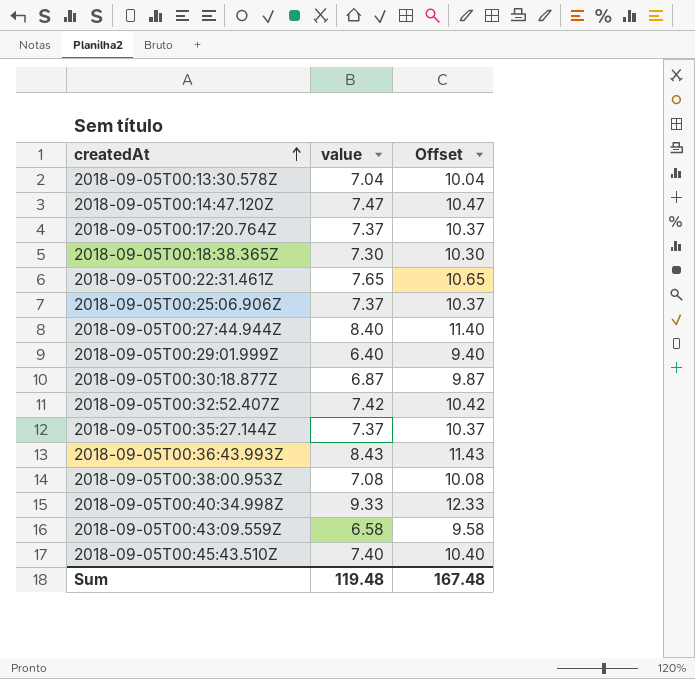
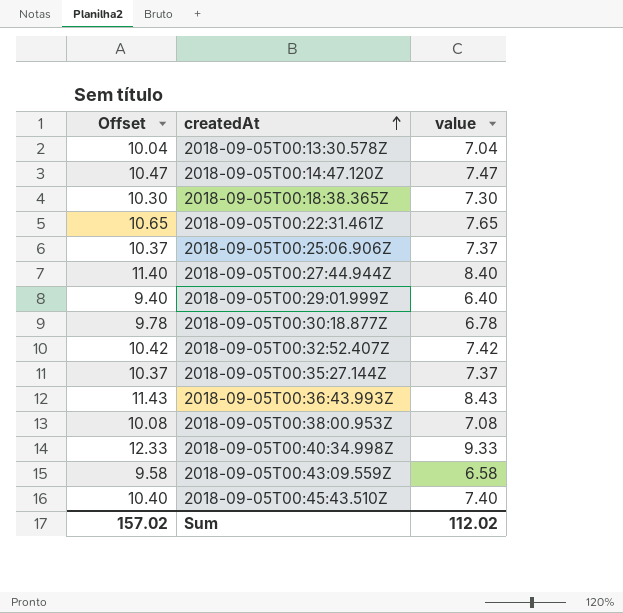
column Offset | position: 3 -> 1
row 2018-09-05T00:17:20.764Z: 7.37 | 10.37 -> none
2018-09-05T00:30:18.877Z | Offset: 9.87 -> 9.78
2018-09-05T00:30:18.877Z | value: 6.87 -> 6.78
Sum | Offset: 167.48 -> 157.02
Sum | value: 119.48 -> 112.02

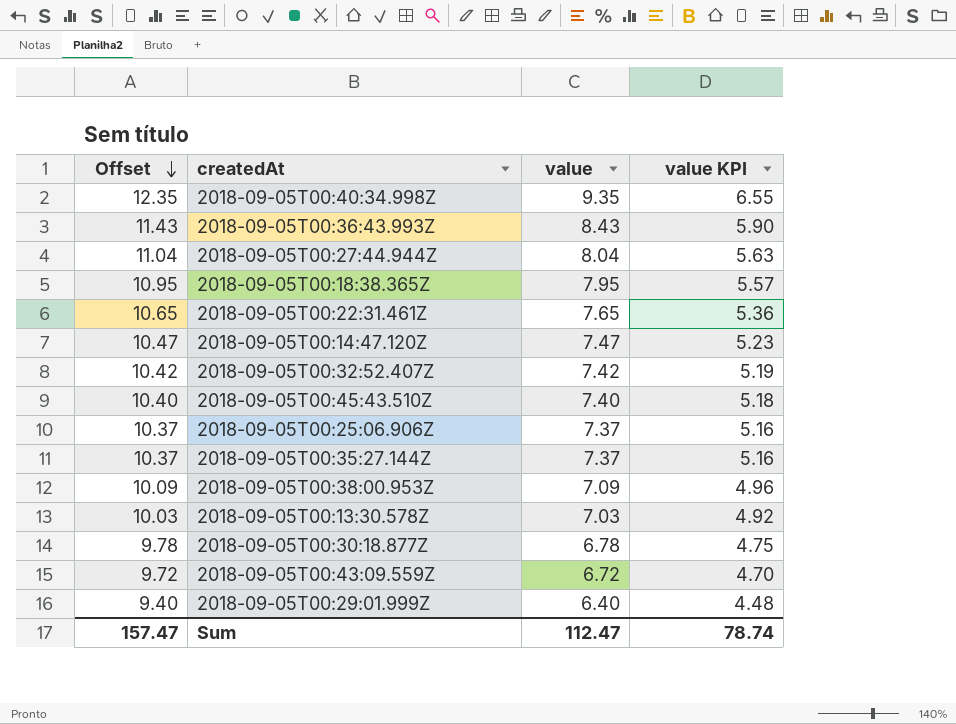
row order: createdAt ascending -> Offset descending
column value KPI | formula: none -> [value] * 0.7
2018-09-05T00:40:34.998Z | Offset: 12.33 -> 12.35
2018-09-05T00:40:34.998Z | value: 9.33 -> 9.35
2018-09-05T00:27:44.944Z | Offset: 11.40 -> 11.04
2018-09-05T00:27:44.944Z | value: 8.40 -> 8.04
2018-09-05T00:18:38.365Z | Offset: 10.30 -> 10.95
2018-09-05T00:18:38.365Z | value: 7.30 -> 7.95
2018-09-05T00:38:00.953Z | Offset: 10.08 -> 10.09
2018-09-05T00:38:00.953Z | value: 7.08 -> 7.09
2018-09-05T00:13:30.578Z | Offset: 10.04 -> 10.03
2018-09-05T00:13:30.578Z | value: 7.04 -> 7.03
2018-09-05T00:43:09.559Z | Offset: 9.58 -> 9.72
2018-09-05T00:43:09.559Z | value: 6.58 -> 6.72
Sum | Offset: 157.02 -> 157.47
Sum | value: 112.02 -> 112.47

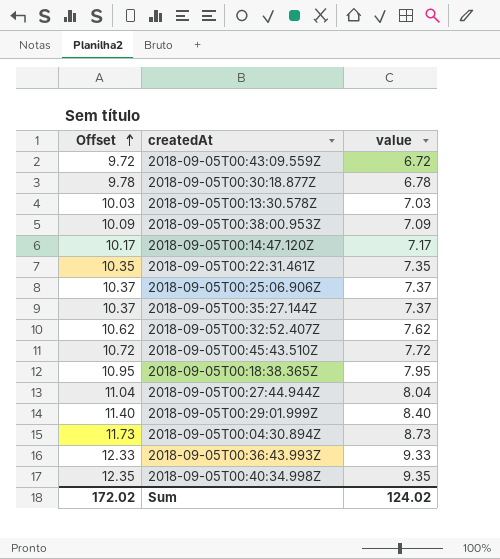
row order: Offset descending -> Offset ascending
column value KPI | formula: [value] * 0.7 -> none
2018-09-05T00:14:47.120Z | Offset: 10.47 -> 10.17
2018-09-05T00:14:47.120Z | value: 7.47 -> 7.17
2018-09-05T00:22:31.461Z | Offset: 10.65 -> 10.35
2018-09-05T00:22:31.461Z | value: 7.65 -> 7.35
2018-09-05T00:32:52.407Z | Offset: 10.42 -> 10.62
2018-09-05T00:32:52.407Z | value: 7.42 -> 7.62
2018-09-05T00:45:43.510Z | Offset: 10.40 -> 10.72
2018-09-05T00:45:43.510Z | value: 7.40 -> 7.72
2018-09-05T00:29:01.999Z | Offset: 9.40 -> 11.40
2018-09-05T00:29:01.999Z | value: 6.40 -> 8.40
row 2018-09-05T00:04:30.894Z: none -> 11.73 | 8.73
2018-09-05T00:36:43.993Z | Offset: 11.43 -> 12.33
2018-09-05T00:36:43.993Z | value: 8.43 -> 9.33
Sum | Offset: 157.47 -> 172.02
Sum | value: 112.47 -> 124.02

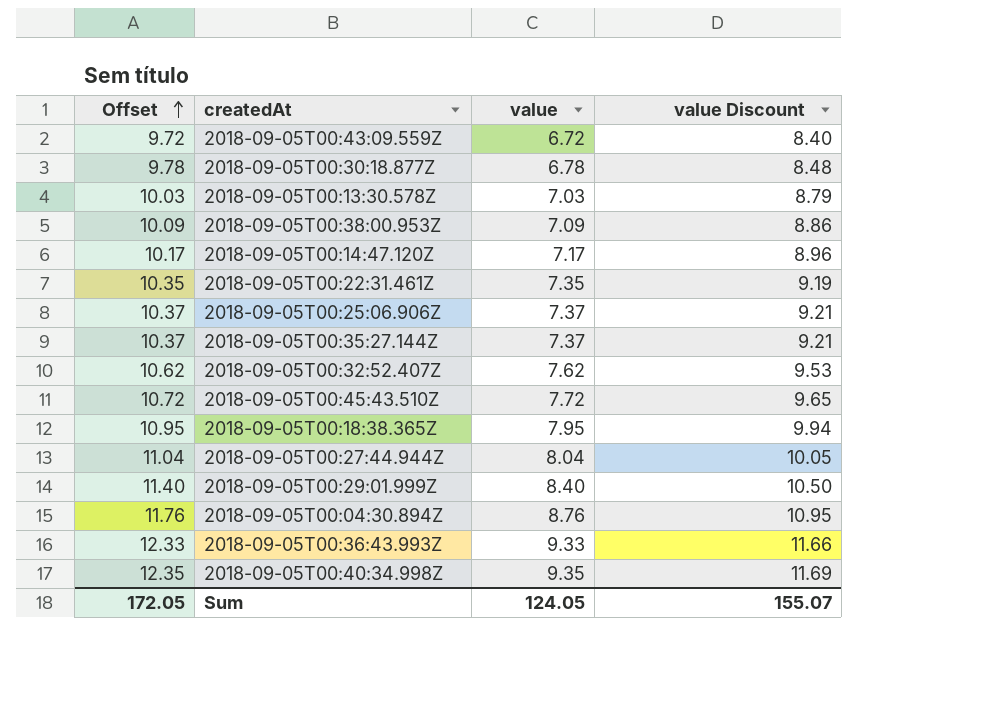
column value Discount | formula: none -> [value] * 1.25
2018-09-05T00:04:30.894Z | Offset: 11.73 -> 11.76
2018-09-05T00:04:30.894Z | value: 8.73 -> 8.76
Sum | Offset: 172.02 -> 172.05
Sum | value: 124.02 -> 124.05

